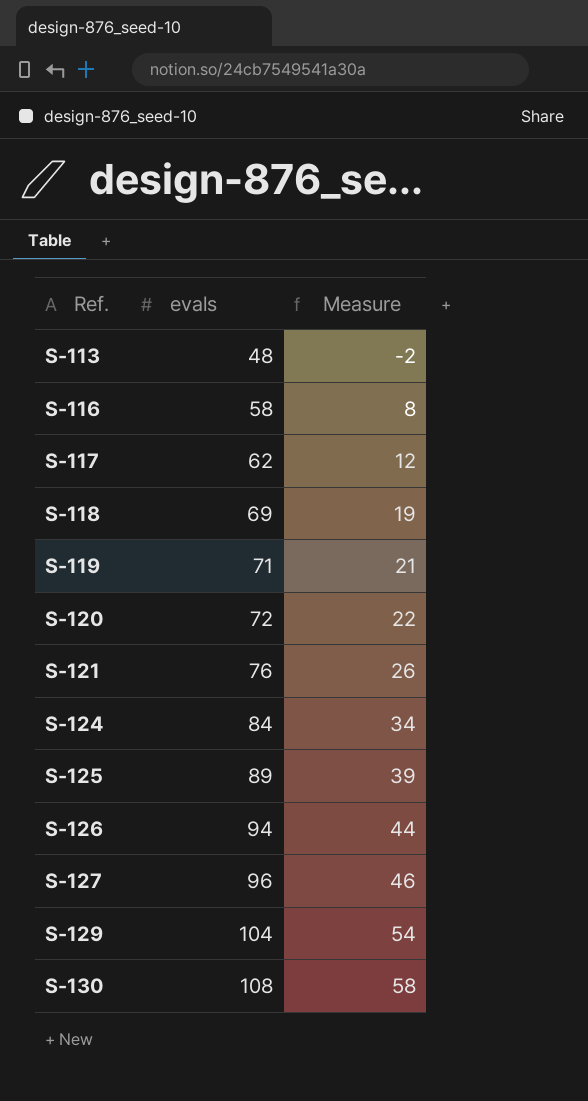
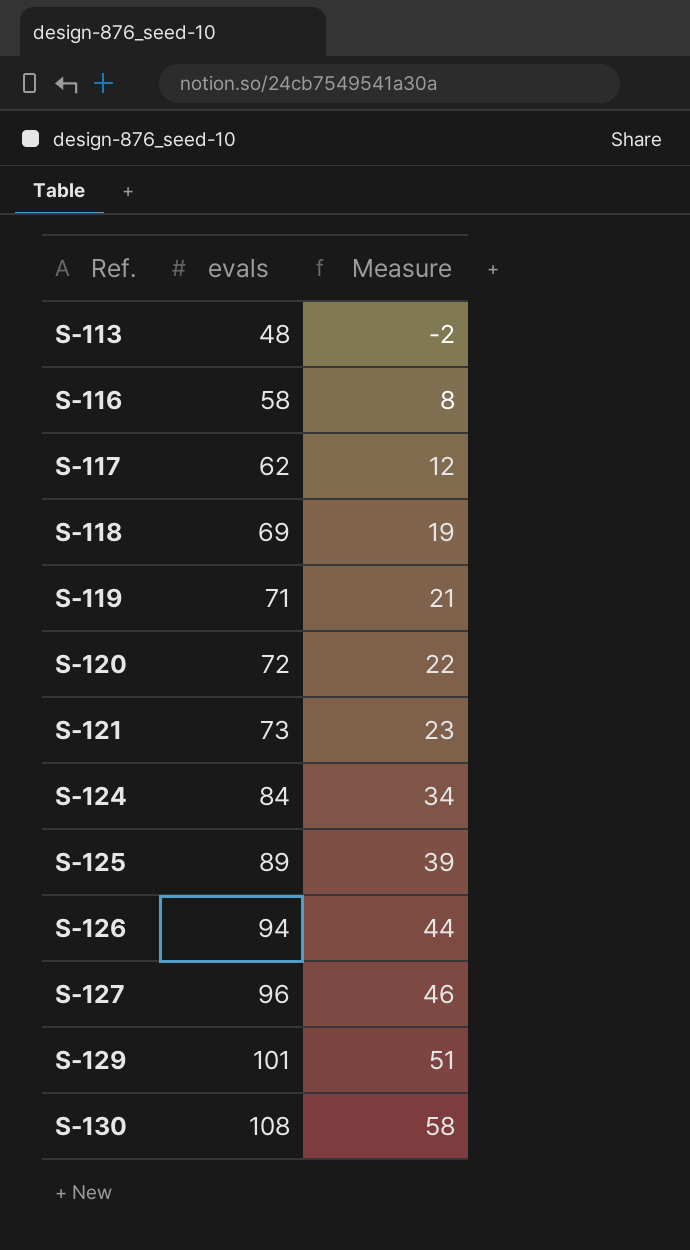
S-121 | evals: 76 -> 73
S-121 | Measure: 26 -> 23
S-129 | evals: 104 -> 101
S-129 | Measure: 54 -> 51

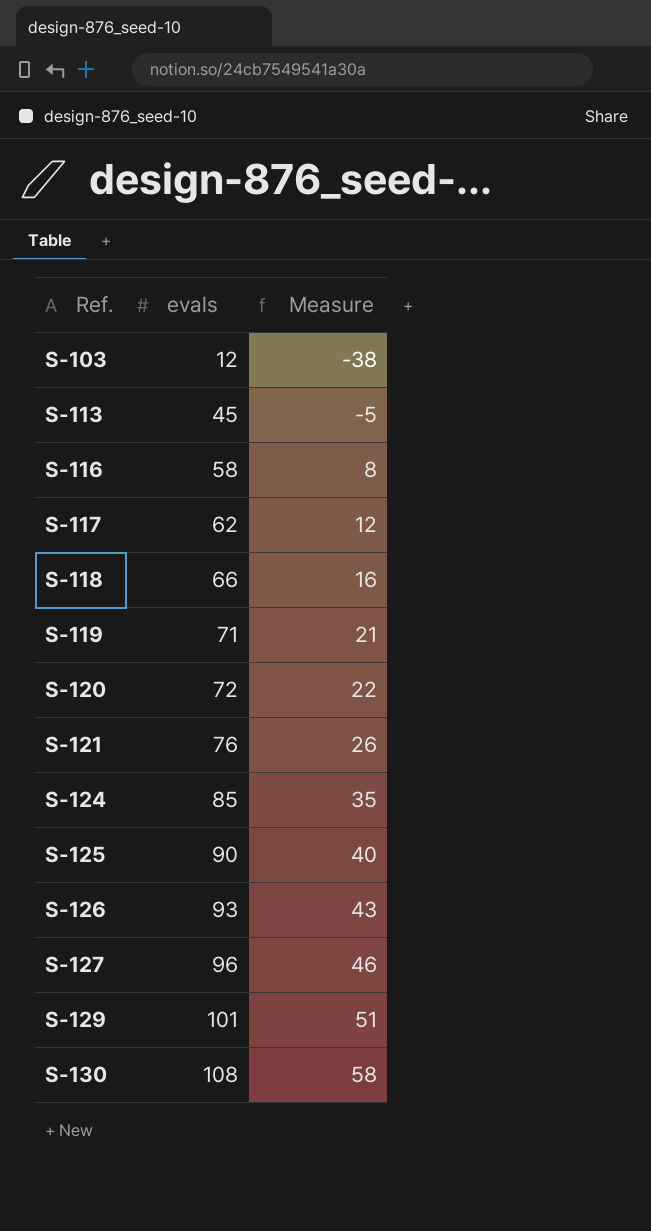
row S-103: none -> 12 | -38
S-113 | evals: 48 -> 45
S-113 | Measure: -2 -> -5
S-118 | evals: 69 -> 66
S-118 | Measure: 19 -> 16
S-121 | evals: 73 -> 76
S-121 | Measure: 23 -> 26
S-124 | evals: 84 -> 85
S-124 | Measure: 34 -> 35
S-125 | evals: 89 -> 90
S-125 | Measure: 39 -> 40
S-126 | evals: 94 -> 93
S-126 | Measure: 44 -> 43

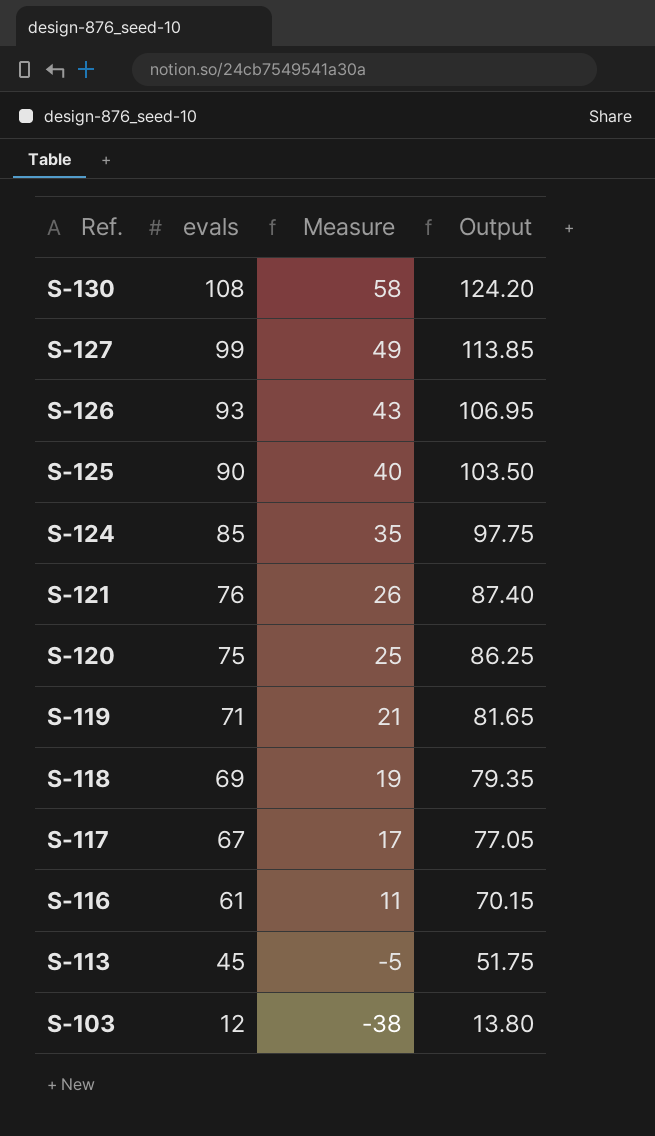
row order: Ref. ascending -> Ref. descending
column Output | formula: none -> [evals] * 1.15
row S-129: 101 | 51 -> none
S-127 | evals: 96 -> 99
S-127 | Measure: 46 -> 49
S-120 | evals: 72 -> 75
S-120 | Measure: 22 -> 25
S-118 | evals: 66 -> 69
S-118 | Measure: 16 -> 19
S-117 | evals: 62 -> 67
S-117 | Measure: 12 -> 17
S-116 | evals: 58 -> 61
S-116 | Measure: 8 -> 11

